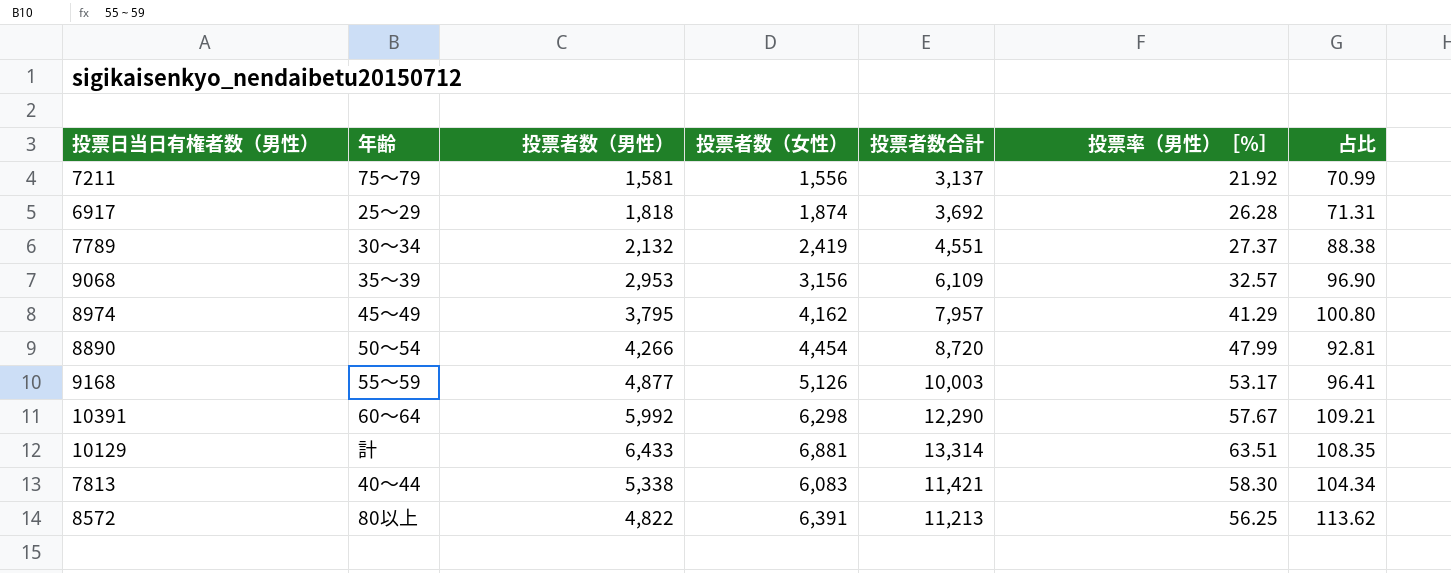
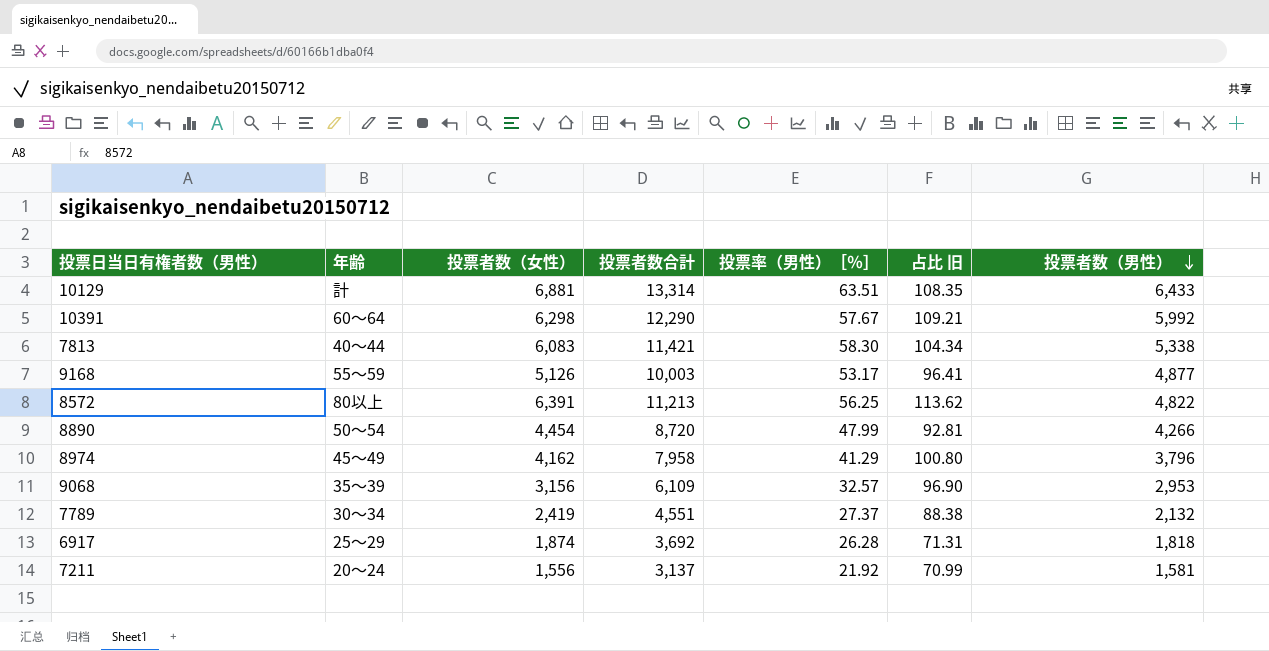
row order: none -> 投票者数（男性） descending
column name: 占比 -> 占比 旧
column 投票者数（男性） | position: 3 -> 7
8974 | 投票者数合計: 7,957 -> 7,958
8974 | 投票者数（男性）: 3,795 -> 3,796
7211 | 年齢: 75～79 -> 20～24

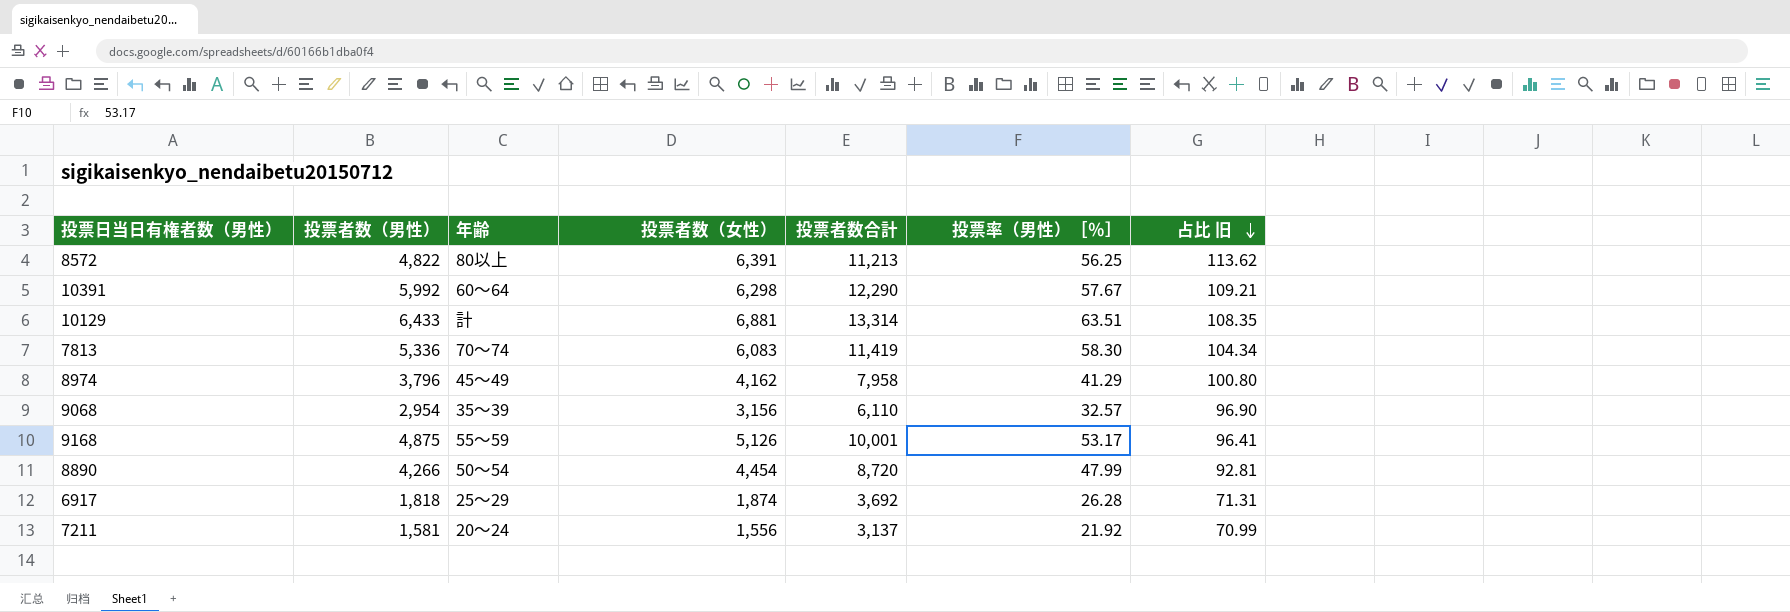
row order: 投票者数（男性） descending -> 占比 旧 descending
column 投票者数（男性） | position: 7 -> 2
row 7789: 30～34 | 2,419 | 4,551 | 27.37 | 88.38 | 2,132 -> none
7813 | 投票者数（男性）: 5,338 -> 5,336
7813 | 年齢: 40～44 -> 70～74
7813 | 投票者数合計: 11,421 -> 11,419
9068 | 投票者数（男性）: 2,953 -> 2,954
9068 | 投票者数合計: 6,109 -> 6,110
9168 | 投票者数（男性）: 4,877 -> 4,875
9168 | 投票者数合計: 10,003 -> 10,001

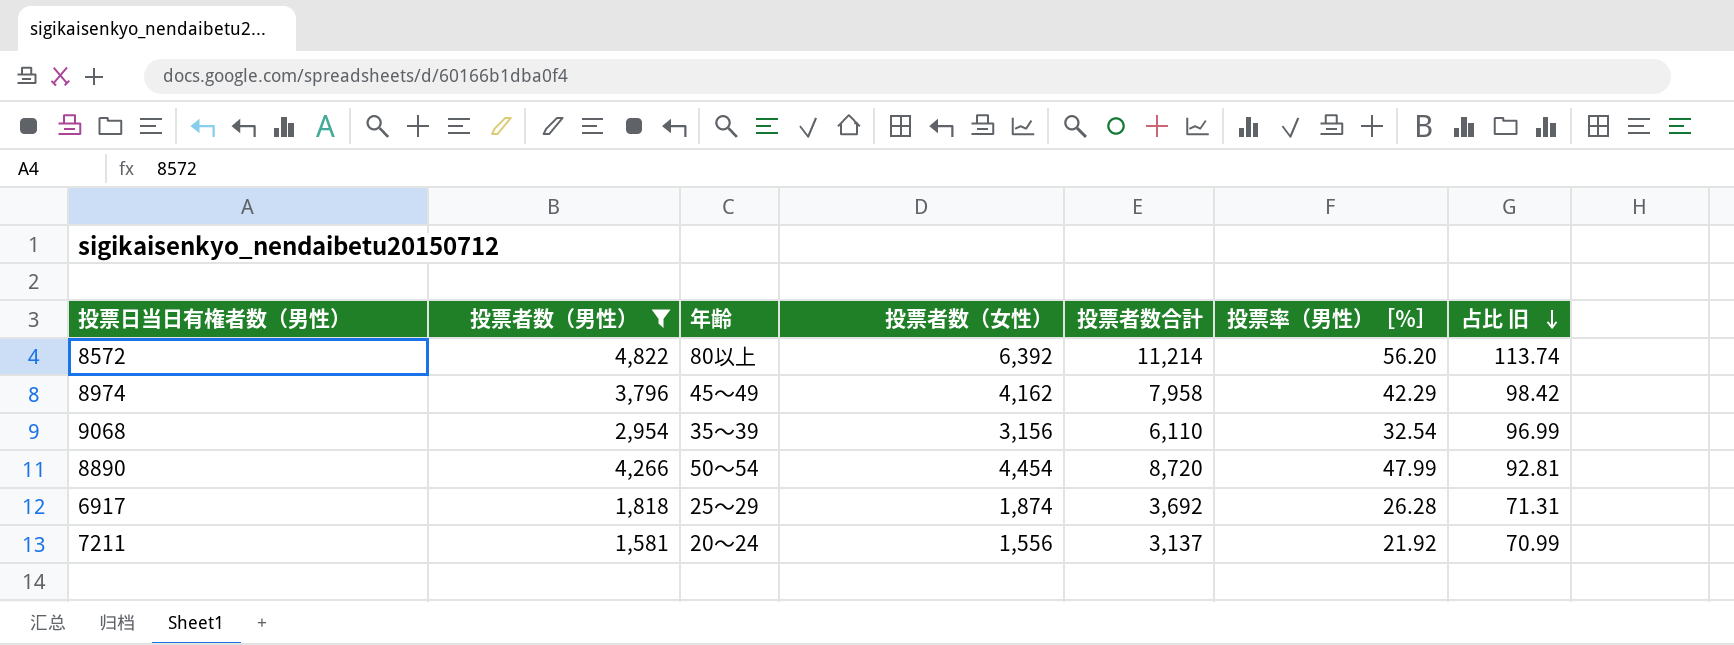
filter: none -> 投票者数（男性） <= 4,822
8572 | 投票者数（女性）: 6,391 -> 6,392
8572 | 投票者数合計: 11,213 -> 11,214
8572 | 投票率（男性）［％］: 56.25 -> 56.20
8572 | 占比 旧: 113.62 -> 113.74
8974 | 投票率（男性）［％］: 41.29 -> 42.29
8974 | 占比 旧: 100.80 -> 98.42
9068 | 投票率（男性）［％］: 32.57 -> 32.54
9068 | 占比 旧: 96.90 -> 96.99

